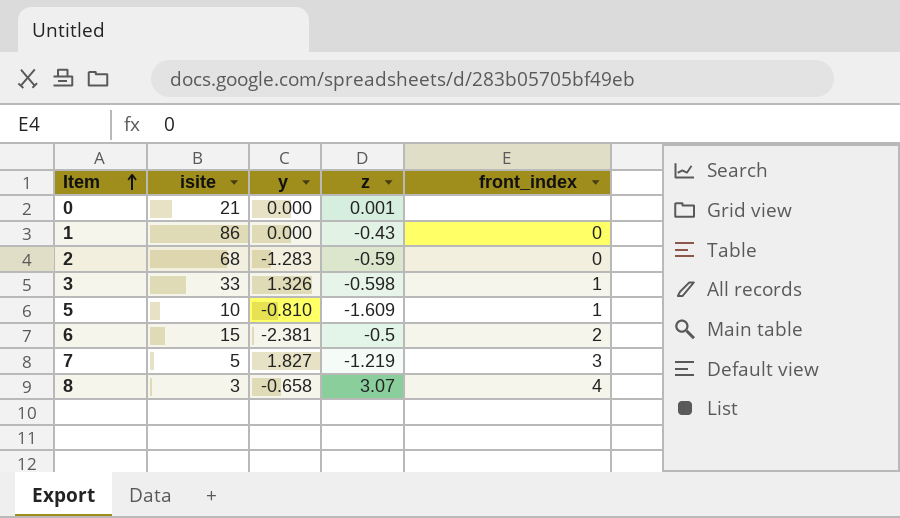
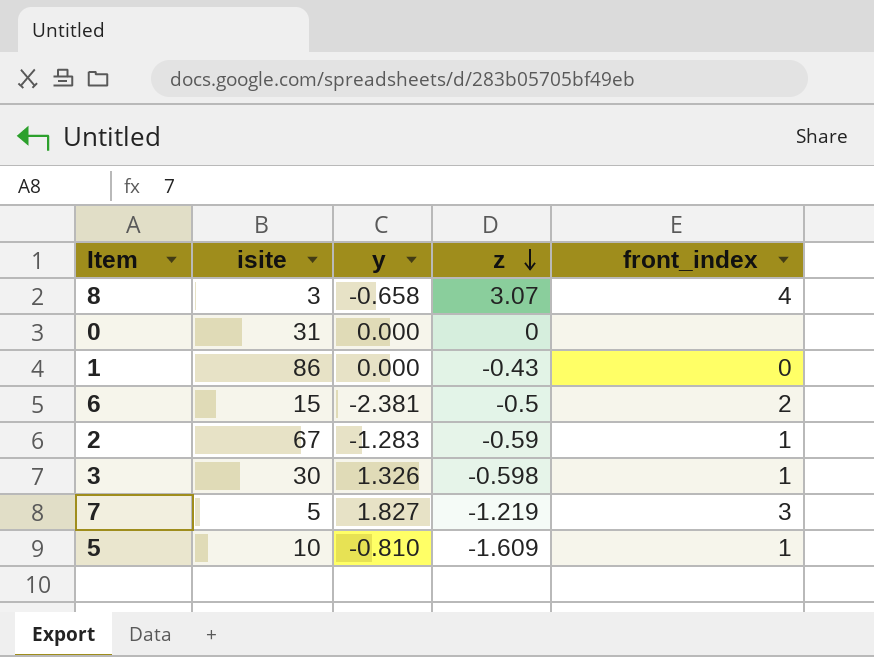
row order: Item ascending -> z descending
0 | isite: 21 -> 31
0 | z: 0.001 -> 0
2 | isite: 68 -> 67
2 | front_index: 0 -> 1
3 | isite: 33 -> 30

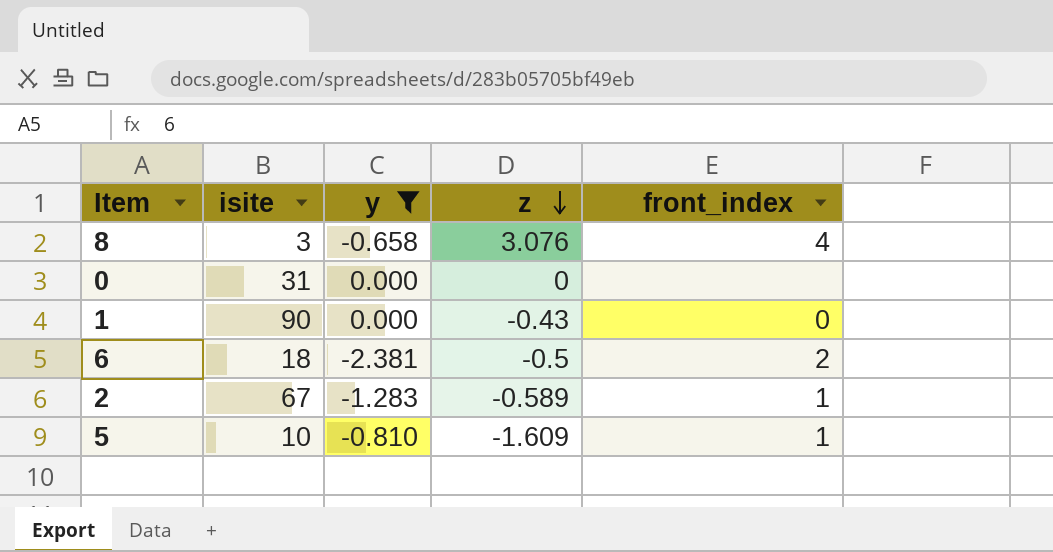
filter: none -> y <= 0.000
8 | z: 3.07 -> 3.076
1 | isite: 86 -> 90
6 | isite: 15 -> 18
2 | z: -0.59 -> -0.589

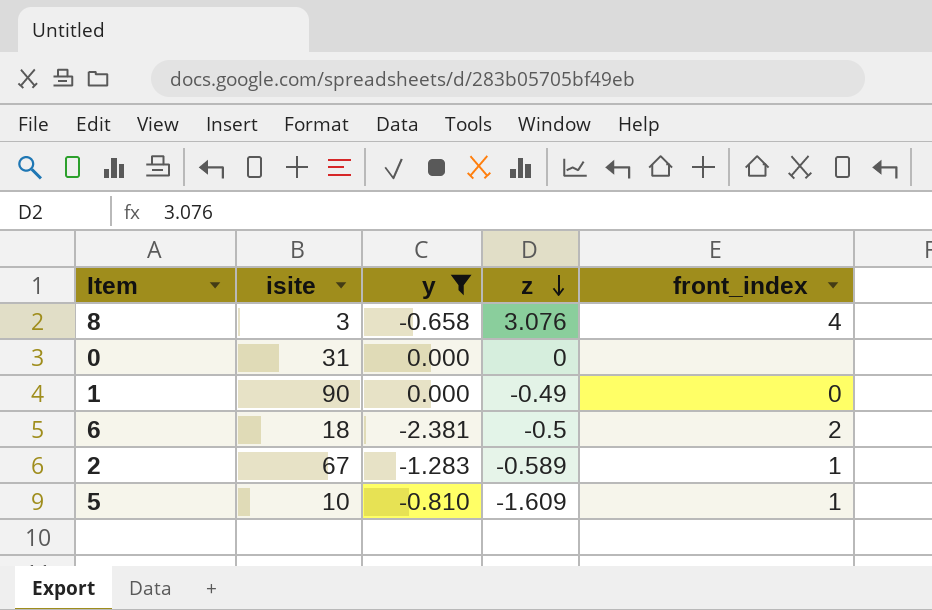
1 | z: -0.43 -> -0.49

